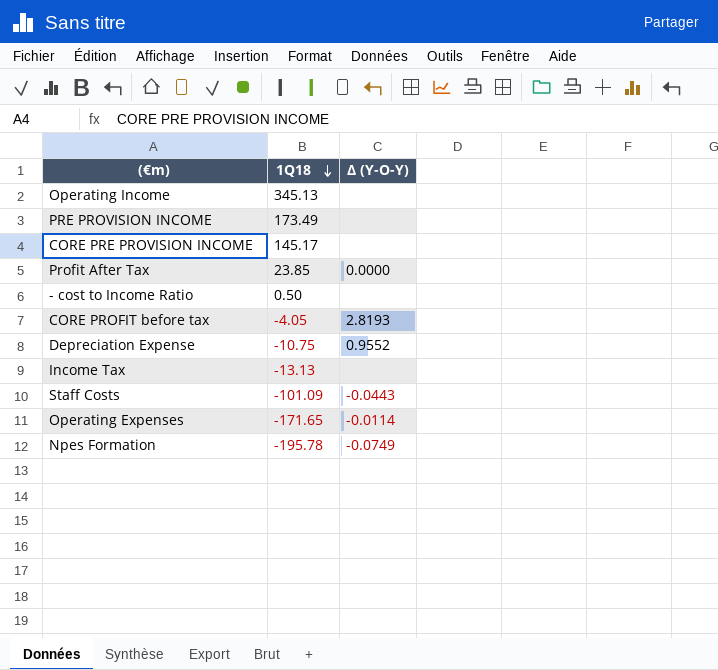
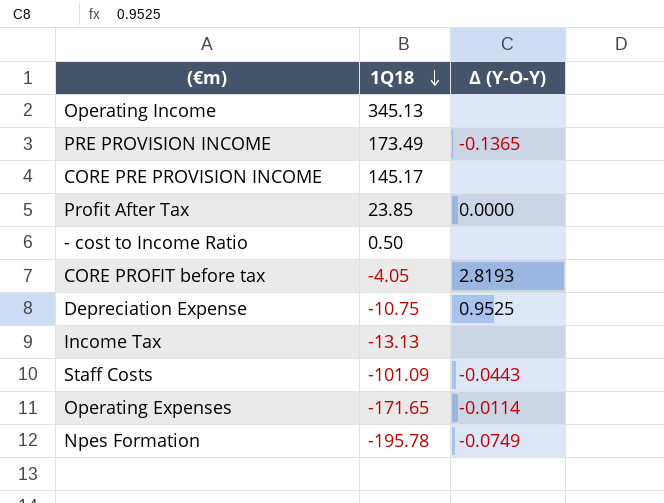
PRE PROVISION INCOME | Δ (Y-O-Y): none -> -0.1365
Depreciation Expense | Δ (Y-O-Y): 0.9552 -> 0.9525

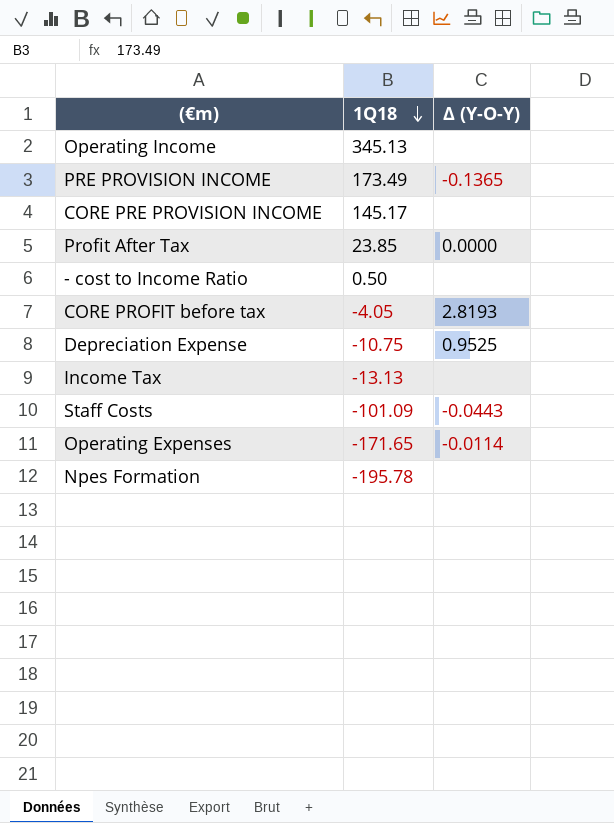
Npes Formation | Δ (Y-O-Y): -0.0749 -> none

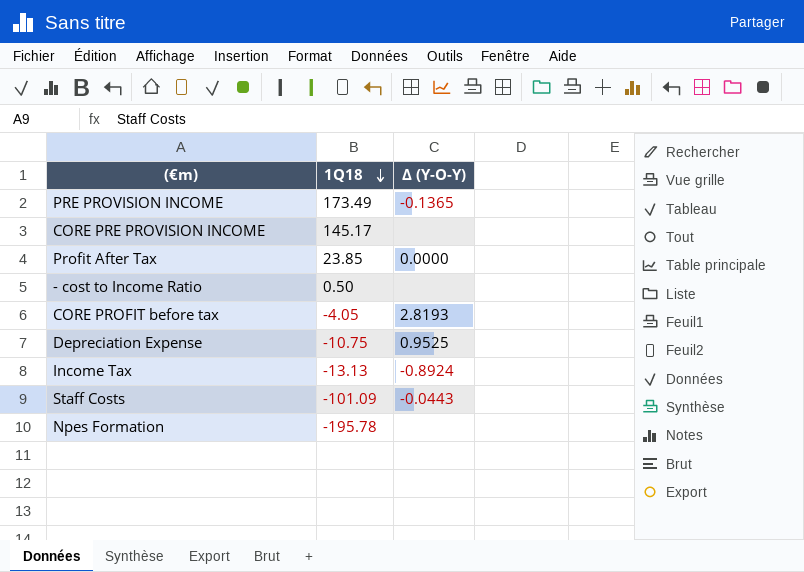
row Operating Income: 345.13 | none -> none
row Operating Expenses: -171.65 | -0.0114 -> none
Income Tax | Δ (Y-O-Y): none -> -0.8924

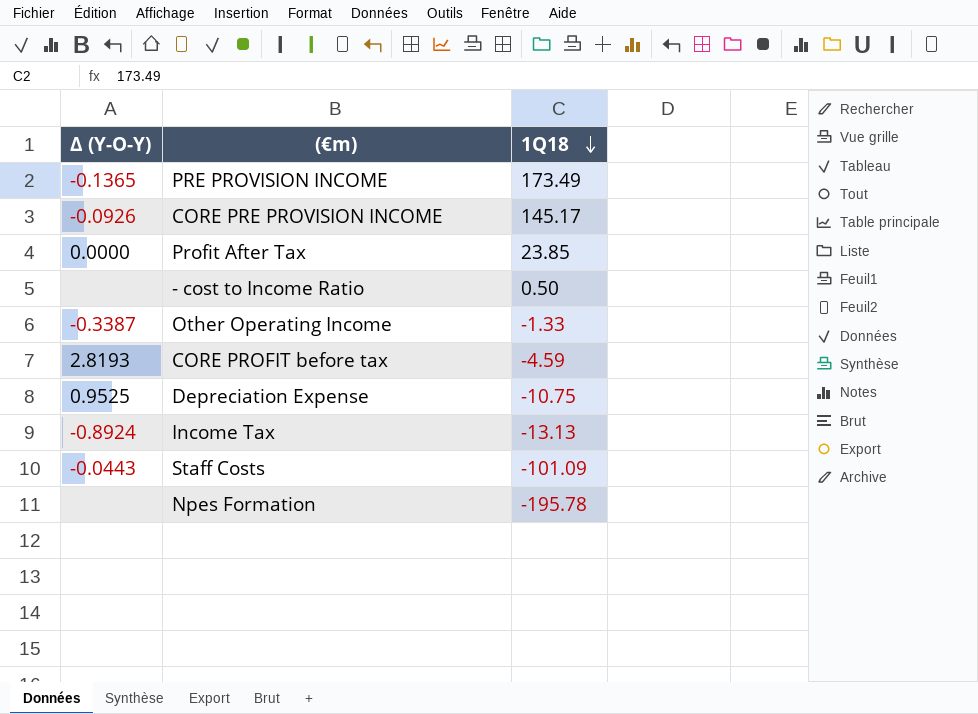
column Δ (Y-O-Y) | position: 3 -> 1
CORE PRE PROVISION INCOME | Δ (Y-O-Y): none -> -0.0926
row Other Operating Income: none -> -0.3387 | -1.33
CORE PROFIT before tax | 1Q18: -4.05 -> -4.59

